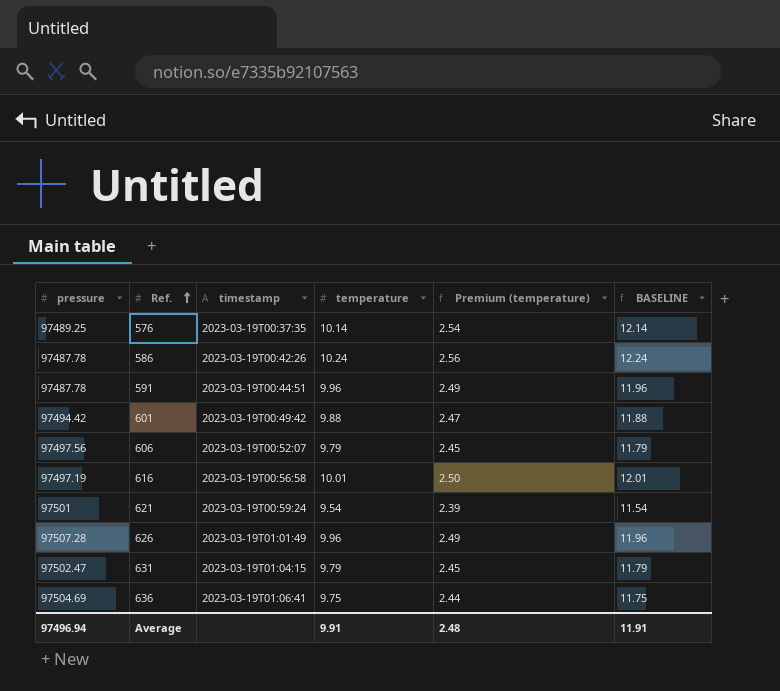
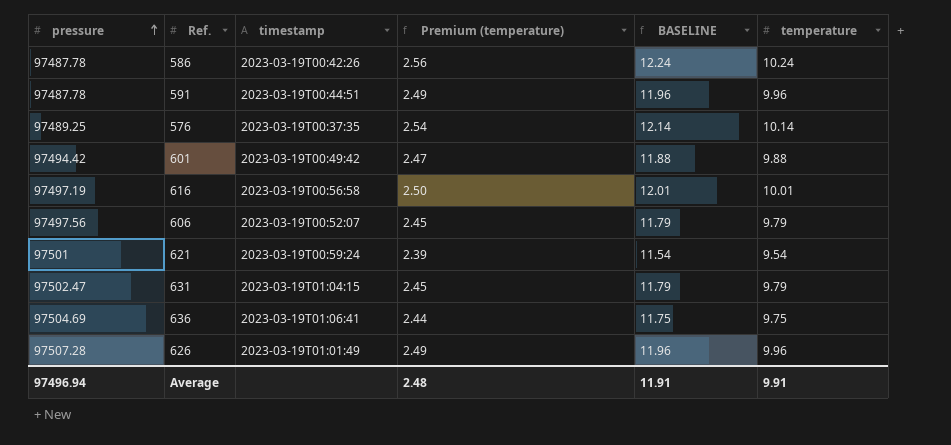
row order: Ref. ascending -> pressure ascending
column temperature | position: 4 -> 6

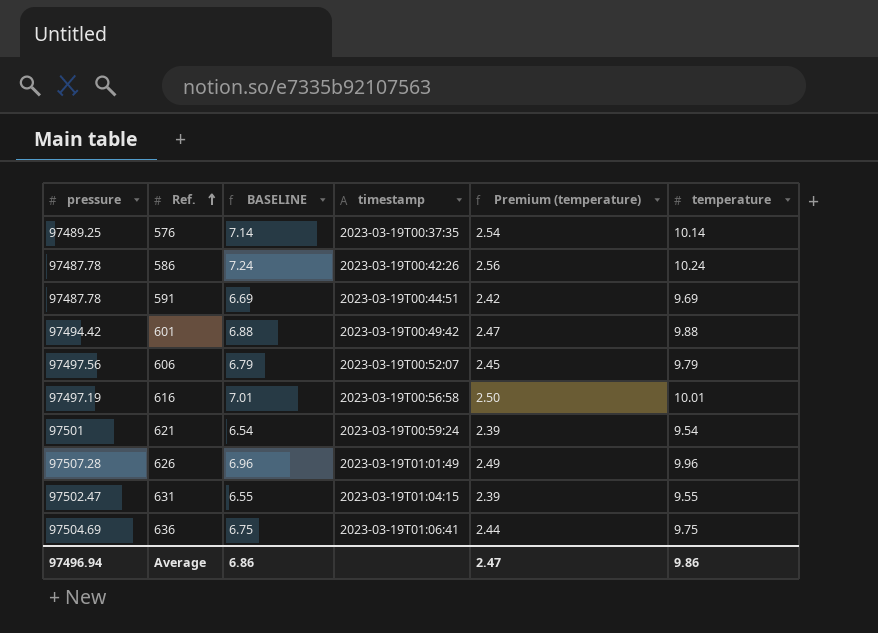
row order: pressure ascending -> Ref. ascending
column BASELINE | formula: [temperature] + 2 -> [temperature] - 3
column BASELINE | position: 5 -> 3
591 | Premium (temperature): 2.49 -> 2.42
591 | temperature: 9.96 -> 9.69
631 | Premium (temperature): 2.45 -> 2.39
631 | temperature: 9.79 -> 9.55
Average | BASELINE: 11.91 -> 6.86
Average | Premium (temperature): 2.48 -> 2.47
Average | temperature: 9.91 -> 9.86

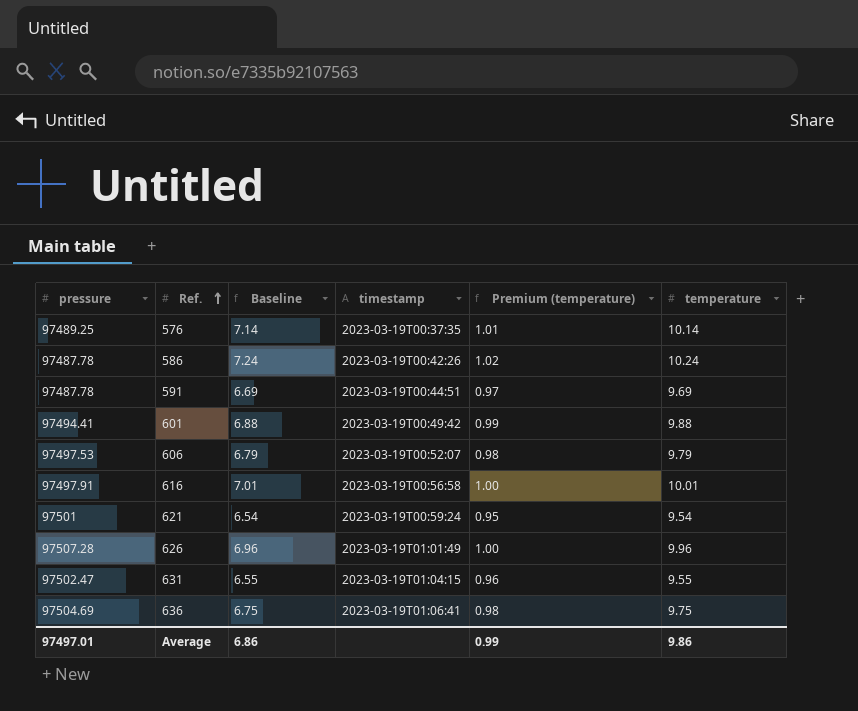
column name: BASELINE -> Baseline
column Premium (temperature) | formula: [temperature] * 0.25 -> [temperature] * 0.1
601 | pressure: 97494.42 -> 97494.41
606 | pressure: 97497.56 -> 97497.53
616 | pressure: 97497.19 -> 97497.91
Average | pressure: 97496.94 -> 97497.01
Average | Premium (temperature): 2.47 -> 0.99

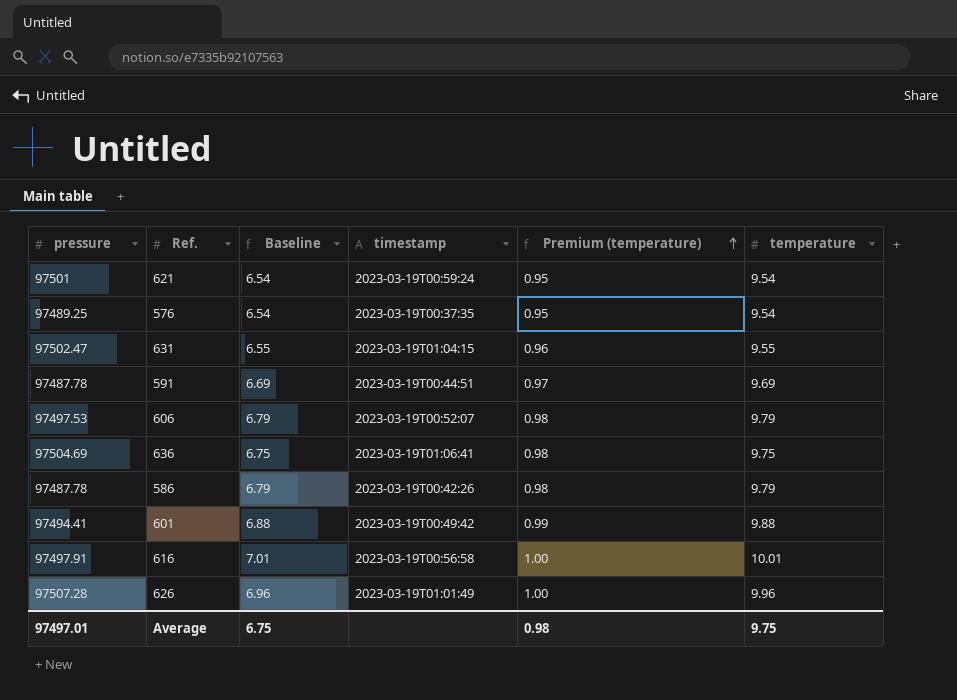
row order: Ref. ascending -> Premium (temperature) ascending
576 | Baseline: 7.14 -> 6.54
576 | Premium (temperature): 1.01 -> 0.95
576 | temperature: 10.14 -> 9.54
586 | Baseline: 7.24 -> 6.79
586 | Premium (temperature): 1.02 -> 0.98
586 | temperature: 10.24 -> 9.79
Average | Baseline: 6.86 -> 6.75
Average | Premium (temperature): 0.99 -> 0.98
Average | temperature: 9.86 -> 9.75

